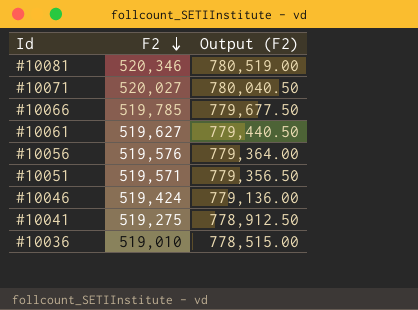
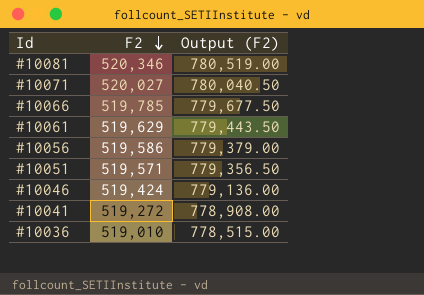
#10061 | F2: 519,627 -> 519,629
#10061 | Output (F2): 779,440.50 -> 779,443.50
#10056 | F2: 519,576 -> 519,586
#10056 | Output (F2): 779,364.00 -> 779,379.00
#10041 | F2: 519,275 -> 519,272
#10041 | Output (F2): 778,912.50 -> 778,908.00

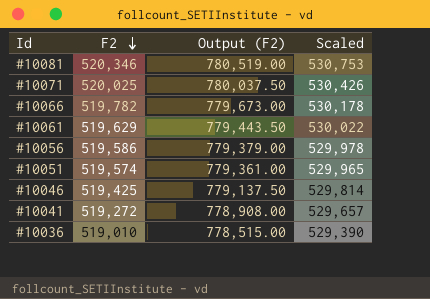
column Scaled | formula: none -> [F2] * 1.02
#10071 | F2: 520,027 -> 520,025
#10071 | Output (F2): 780,040.50 -> 780,037.50
#10066 | F2: 519,785 -> 519,782
#10066 | Output (F2): 779,677.50 -> 779,673.00
#10051 | F2: 519,571 -> 519,574
#10051 | Output (F2): 779,356.50 -> 779,361.00
#10046 | F2: 519,424 -> 519,425
#10046 | Output (F2): 779,136.00 -> 779,137.50

